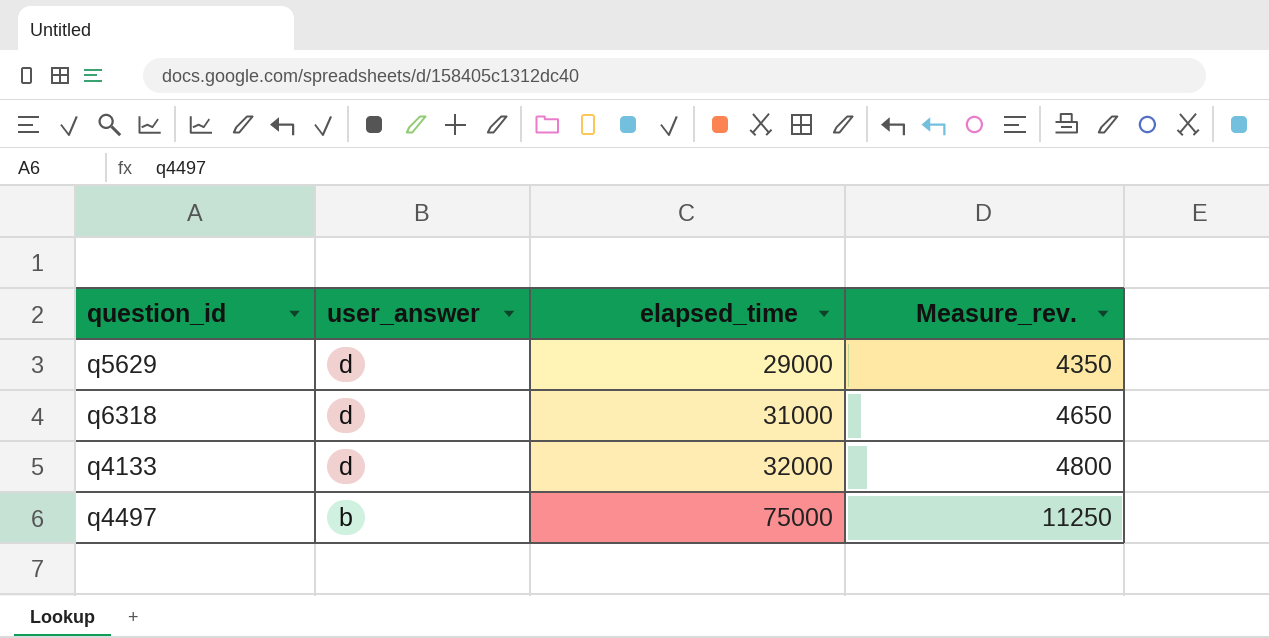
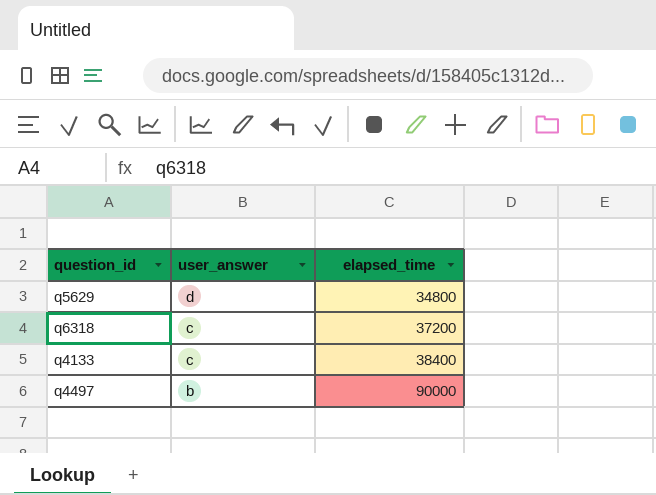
column Measure_rev. | formula: [elapsed_time] * 0.15 -> none
q5629 | elapsed_time: 29000 -> 34800
q6318 | user_answer: d -> c
q6318 | elapsed_time: 31000 -> 37200
q4133 | user_answer: d -> c
q4133 | elapsed_time: 32000 -> 38400
q4497 | elapsed_time: 75000 -> 90000

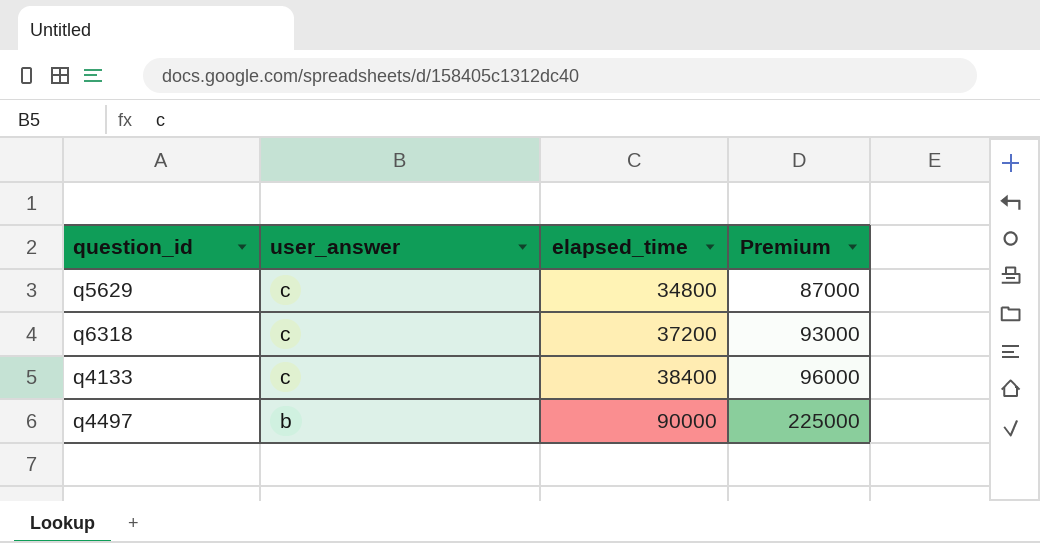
column Premium | formula: none -> [elapsed_time] * 2.5
q5629 | user_answer: d -> c

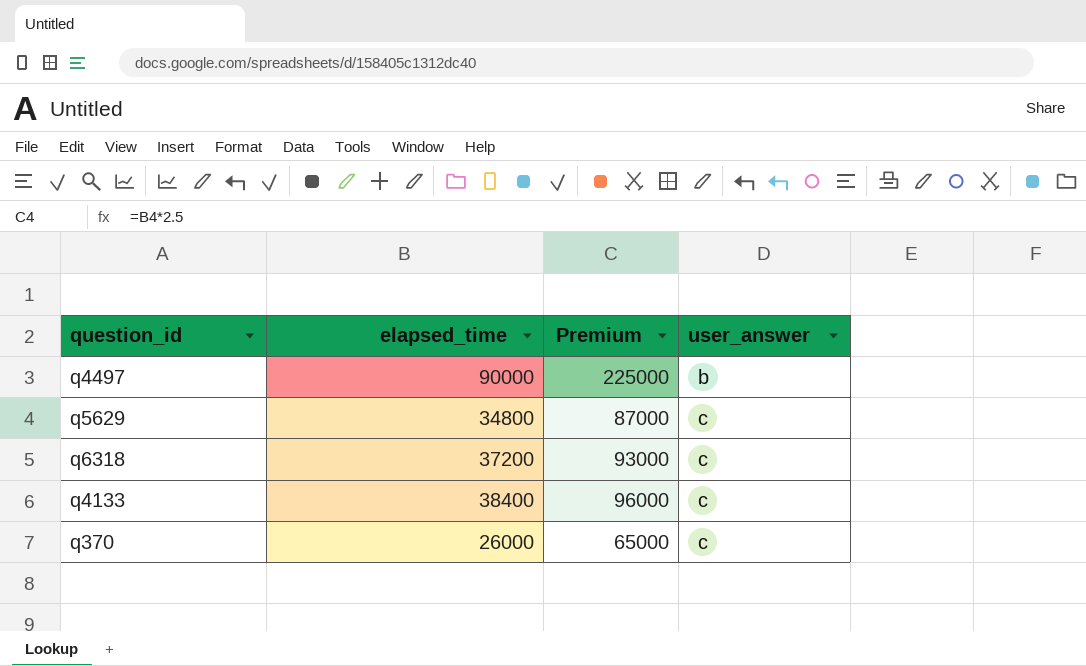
row order: user_answer descending -> user_answer ascending
column user_answer | position: 2 -> 4
row q370: none -> 26000 | 65000 | c

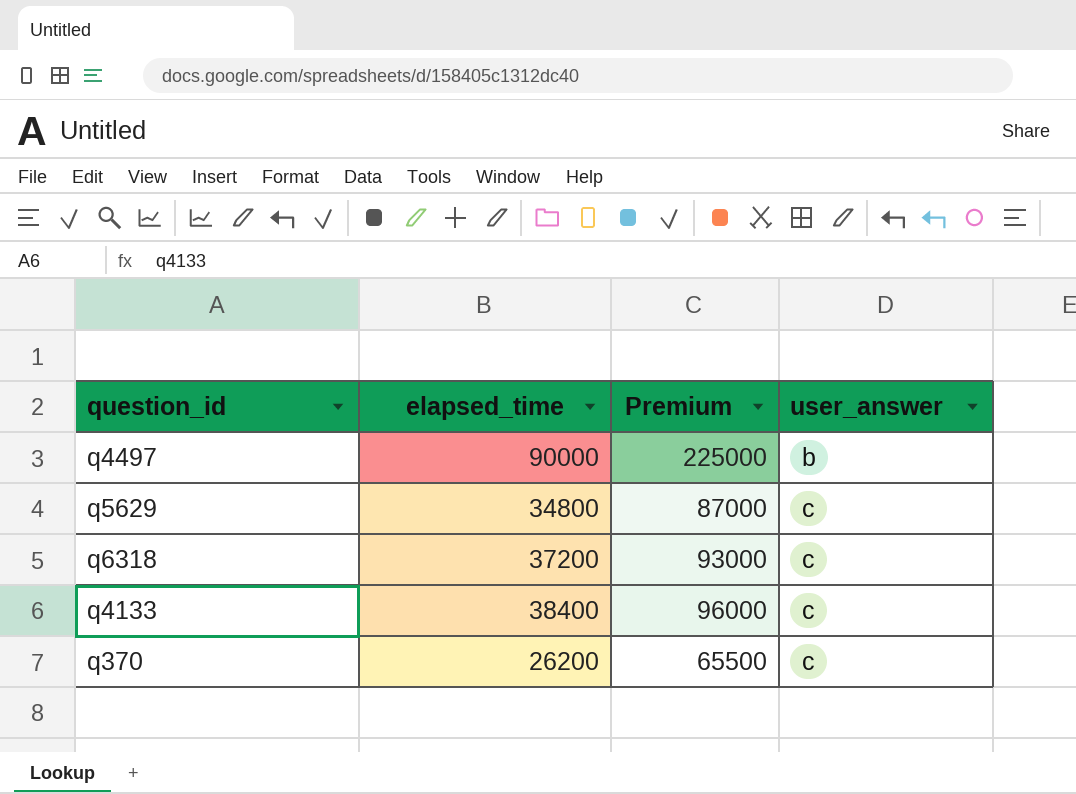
q370 | elapsed_time: 26000 -> 26200
q370 | Premium: 65000 -> 65500

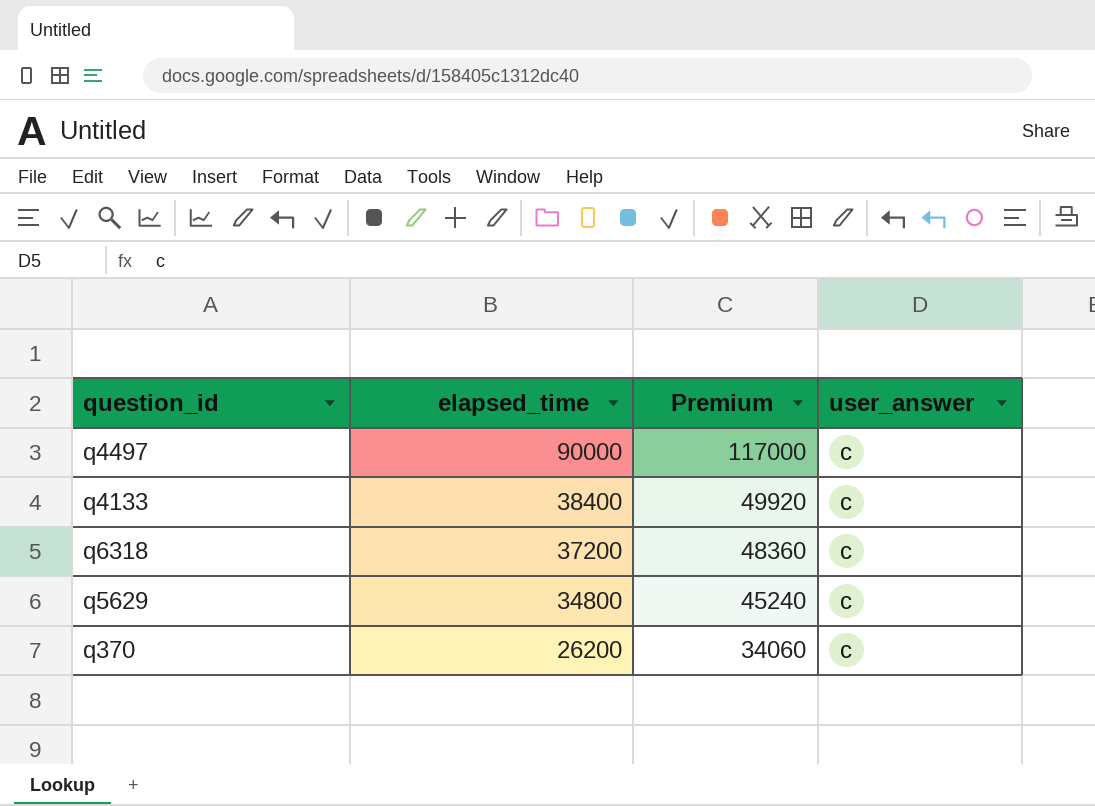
row order: user_answer ascending -> elapsed_time descending
column Premium | formula: [elapsed_time] * 2.5 -> [elapsed_time] * 1.3
q4497 | user_answer: b -> c

